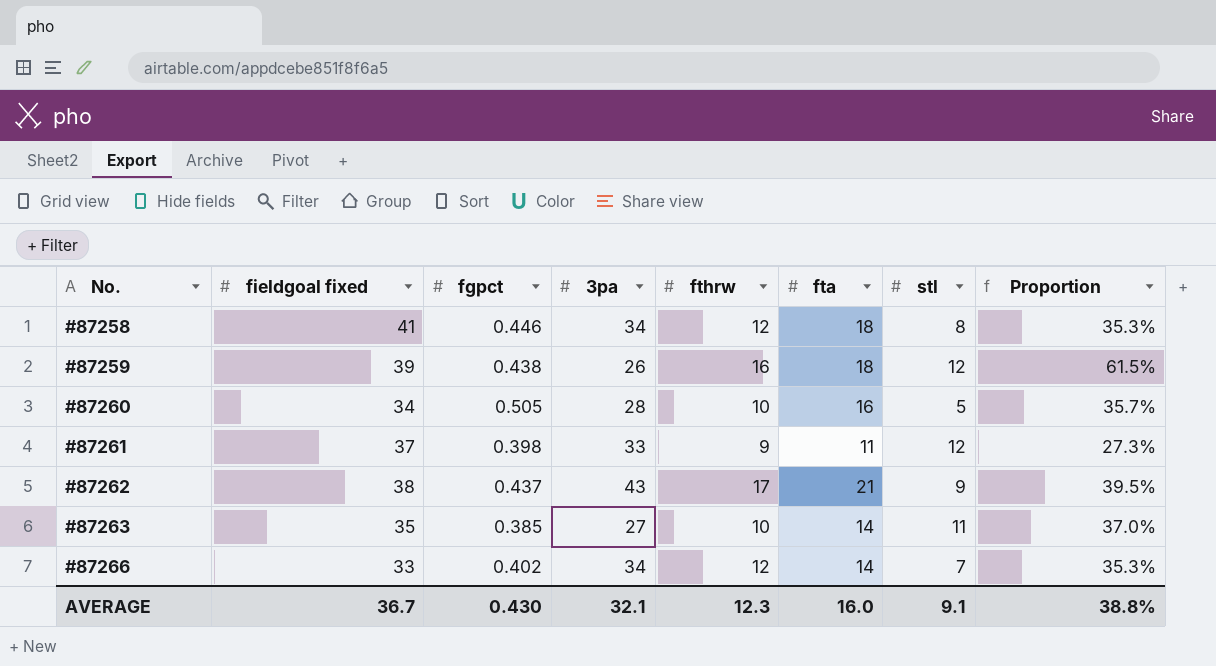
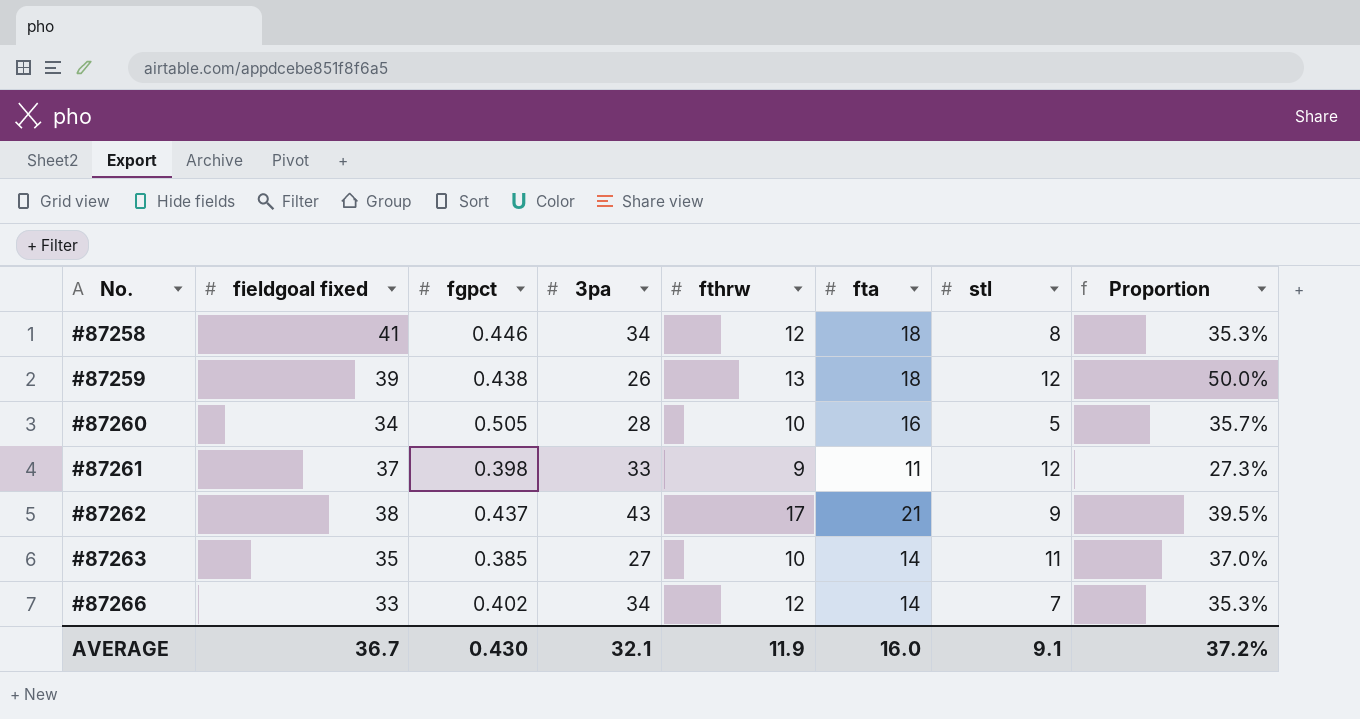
#87259 | fthrw: 16 -> 13
#87259 | Proportion: 61.5% -> 50.0%
AVERAGE | fthrw: 12.3 -> 11.9
AVERAGE | Proportion: 38.8% -> 37.2%

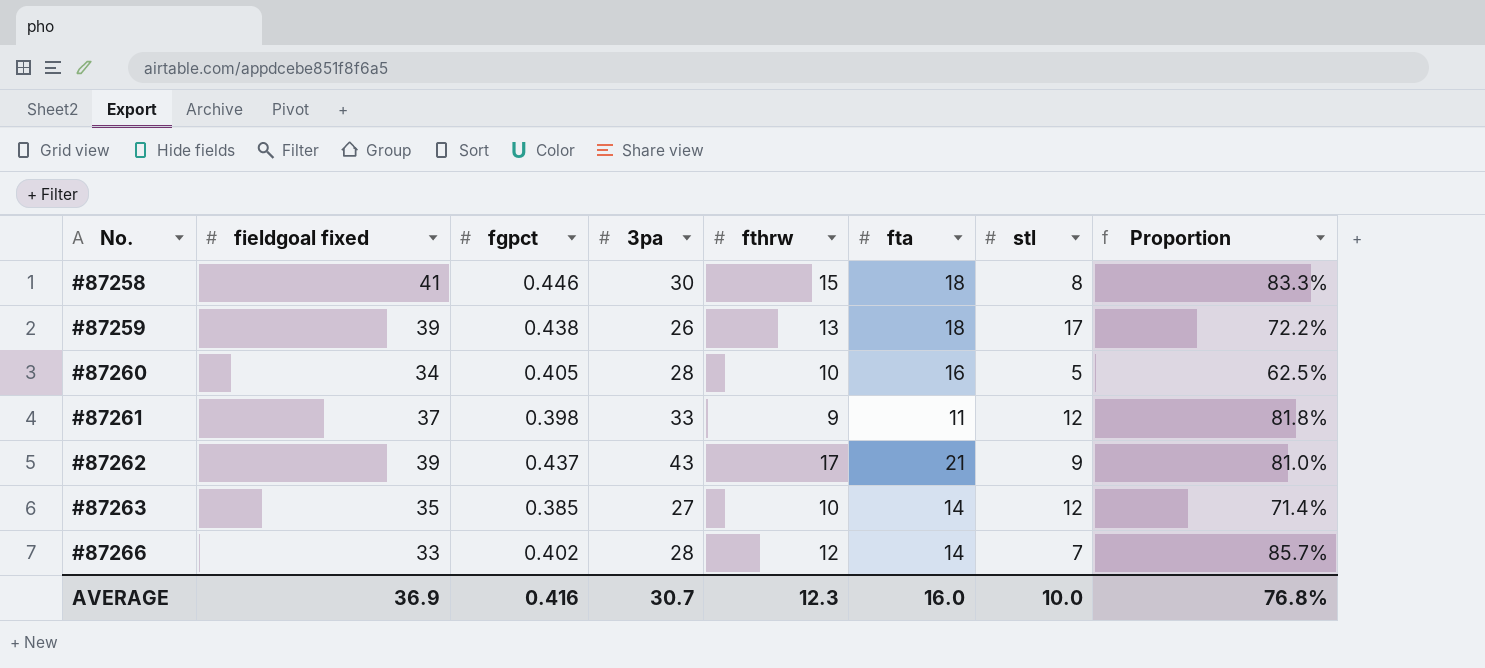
column Proportion | formula: [fthrw] / [3pa] -> [fthrw] / [fta]
#87258 | 3pa: 34 -> 30
#87258 | fthrw: 12 -> 15
#87259 | stl: 12 -> 17
#87260 | fgpct: 0.505 -> 0.405
#87262 | fieldgoal fixed: 38 -> 39
#87263 | stl: 11 -> 12
#87266 | 3pa: 34 -> 28
AVERAGE | fieldgoal fixed: 36.7 -> 36.9
AVERAGE | fgpct: 0.430 -> 0.416
AVERAGE | 3pa: 32.1 -> 30.7
AVERAGE | fthrw: 11.9 -> 12.3
AVERAGE | stl: 9.1 -> 10.0
AVERAGE | Proportion: 37.2% -> 76.8%

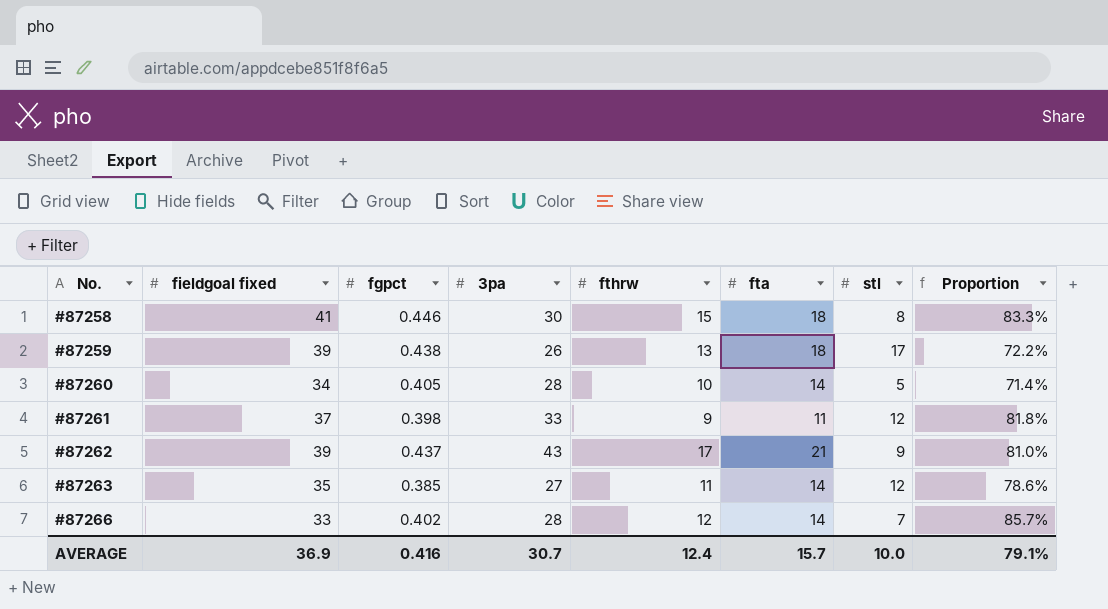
#87260 | fta: 16 -> 14
#87260 | Proportion: 62.5% -> 71.4%
#87263 | fthrw: 10 -> 11
#87263 | Proportion: 71.4% -> 78.6%
AVERAGE | fthrw: 12.3 -> 12.4
AVERAGE | fta: 16.0 -> 15.7
AVERAGE | Proportion: 76.8% -> 79.1%

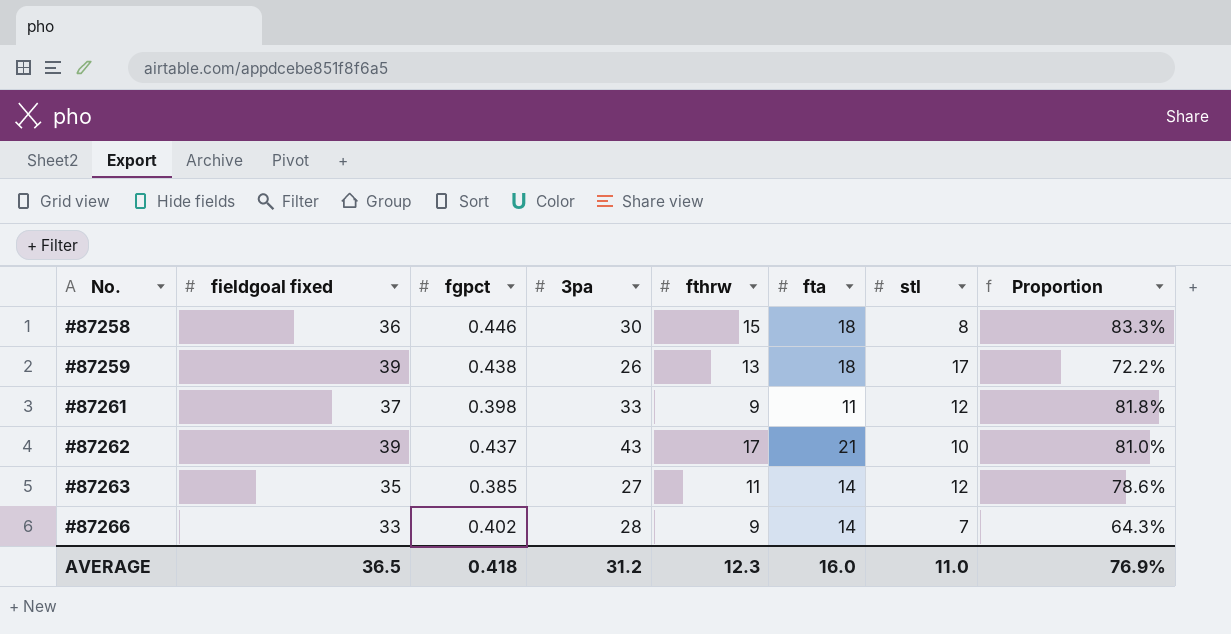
row #87260: 34 | 0.405 | 28 | 10 | 14 | 5 | 71.4% -> none
#87258 | fieldgoal fixed: 41 -> 36
#87262 | stl: 9 -> 10
#87266 | fthrw: 12 -> 9
#87266 | Proportion: 85.7% -> 64.3%
AVERAGE | fieldgoal fixed: 36.9 -> 36.5
AVERAGE | fgpct: 0.416 -> 0.418
AVERAGE | 3pa: 30.7 -> 31.2
AVERAGE | fthrw: 12.4 -> 12.3
AVERAGE | fta: 15.7 -> 16.0
AVERAGE | stl: 10.0 -> 11.0
AVERAGE | Proportion: 79.1% -> 76.9%

